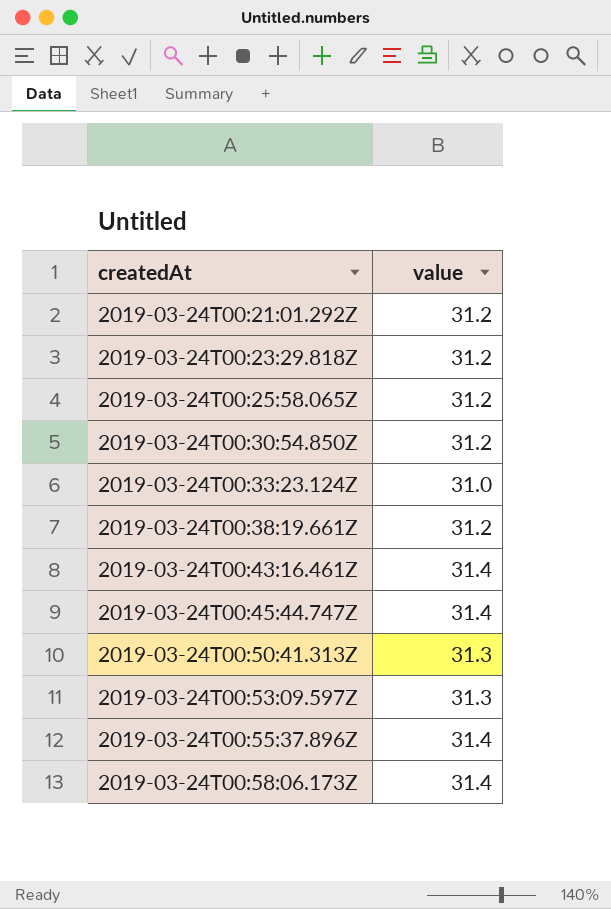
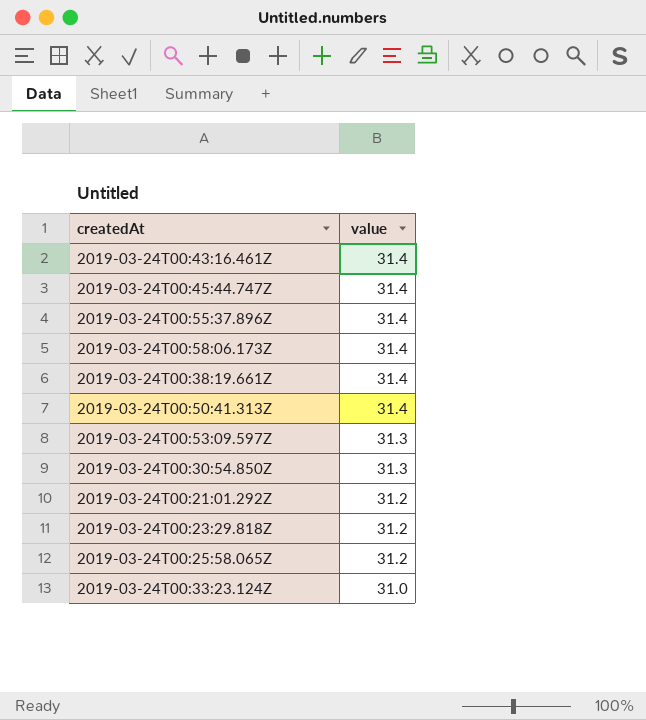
row order: createdAt ascending -> value descending
2019-03-24T00:38:19.661Z | value: 31.2 -> 31.4
2019-03-24T00:50:41.313Z | value: 31.3 -> 31.4
2019-03-24T00:30:54.850Z | value: 31.2 -> 31.3

